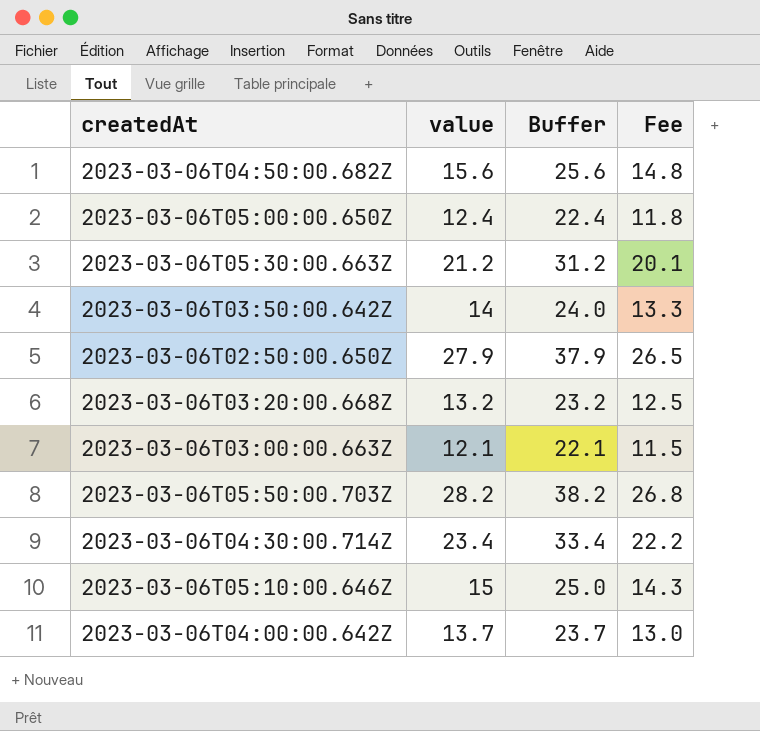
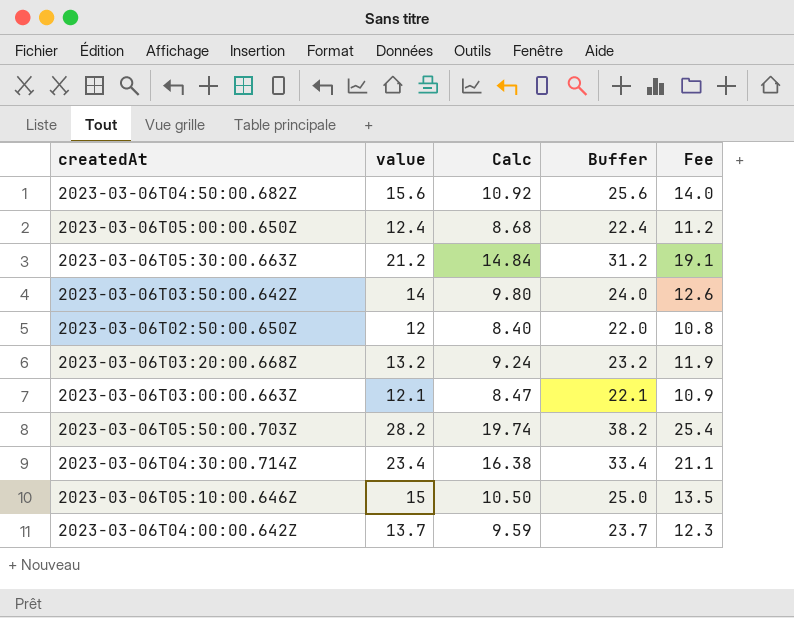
column Calc | formula: none -> [value] * 0.7
column Fee | formula: [value] * 0.95 -> [value] * 0.9
2023-03-06T02:50:00.650Z | value: 27.9 -> 12
2023-03-06T02:50:00.650Z | Buffer: 37.9 -> 22.0

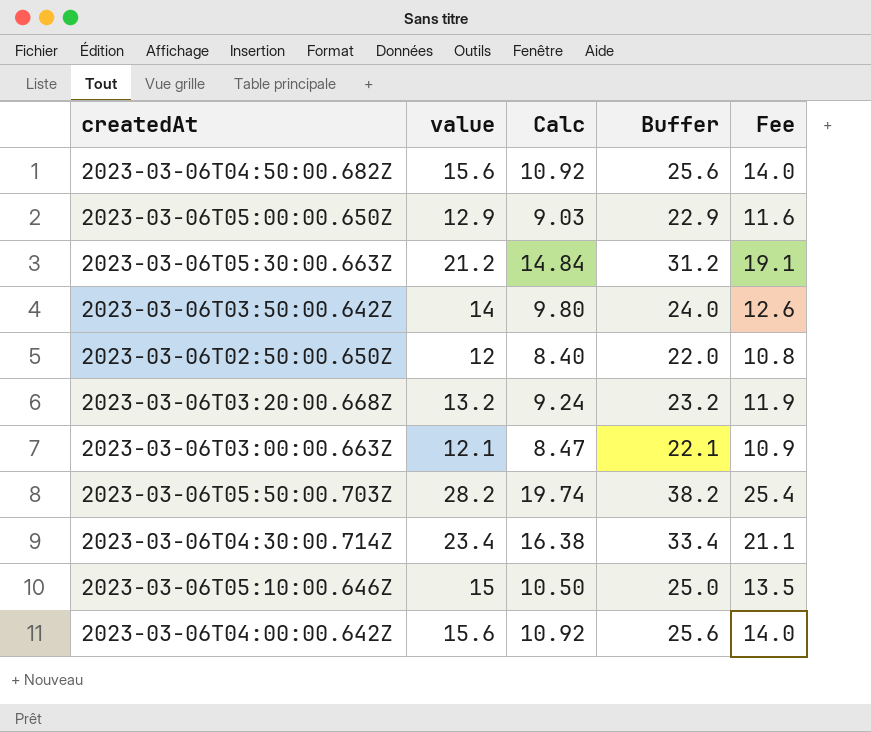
2023-03-06T05:00:00.650Z | value: 12.4 -> 12.9
2023-03-06T05:00:00.650Z | Calc: 8.68 -> 9.03
2023-03-06T05:00:00.650Z | Buffer: 22.4 -> 22.9
2023-03-06T05:00:00.650Z | Fee: 11.2 -> 11.6
2023-03-06T04:00:00.642Z | value: 13.7 -> 15.6
2023-03-06T04:00:00.642Z | Calc: 9.59 -> 10.92
2023-03-06T04:00:00.642Z | Buffer: 23.7 -> 25.6
2023-03-06T04:00:00.642Z | Fee: 12.3 -> 14.0

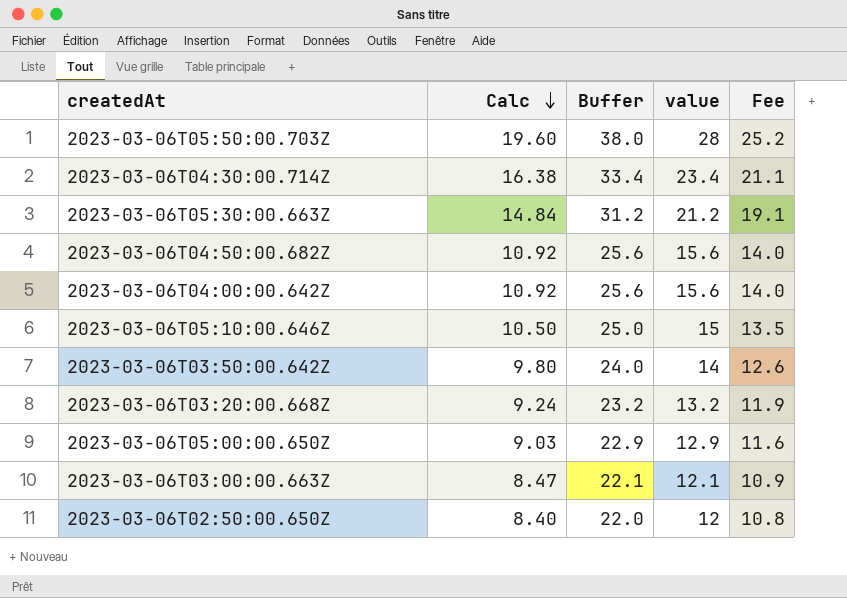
row order: none -> Calc descending
column value | position: 2 -> 4
2023-03-06T05:50:00.703Z | Calc: 19.74 -> 19.60
2023-03-06T05:50:00.703Z | Buffer: 38.2 -> 38.0
2023-03-06T05:50:00.703Z | value: 28.2 -> 28
2023-03-06T05:50:00.703Z | Fee: 25.4 -> 25.2

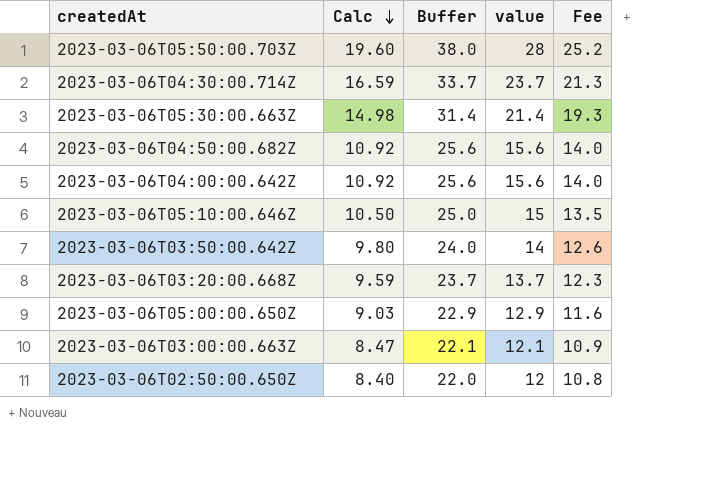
2023-03-06T04:30:00.714Z | Calc: 16.38 -> 16.59
2023-03-06T04:30:00.714Z | Buffer: 33.4 -> 33.7
2023-03-06T04:30:00.714Z | value: 23.4 -> 23.7
2023-03-06T04:30:00.714Z | Fee: 21.1 -> 21.3
2023-03-06T05:30:00.663Z | Calc: 14.84 -> 14.98
2023-03-06T05:30:00.663Z | Buffer: 31.2 -> 31.4
2023-03-06T05:30:00.663Z | value: 21.2 -> 21.4
2023-03-06T05:30:00.663Z | Fee: 19.1 -> 19.3
2023-03-06T03:20:00.668Z | Calc: 9.24 -> 9.59
2023-03-06T03:20:00.668Z | Buffer: 23.2 -> 23.7
2023-03-06T03:20:00.668Z | value: 13.2 -> 13.7
2023-03-06T03:20:00.668Z | Fee: 11.9 -> 12.3

